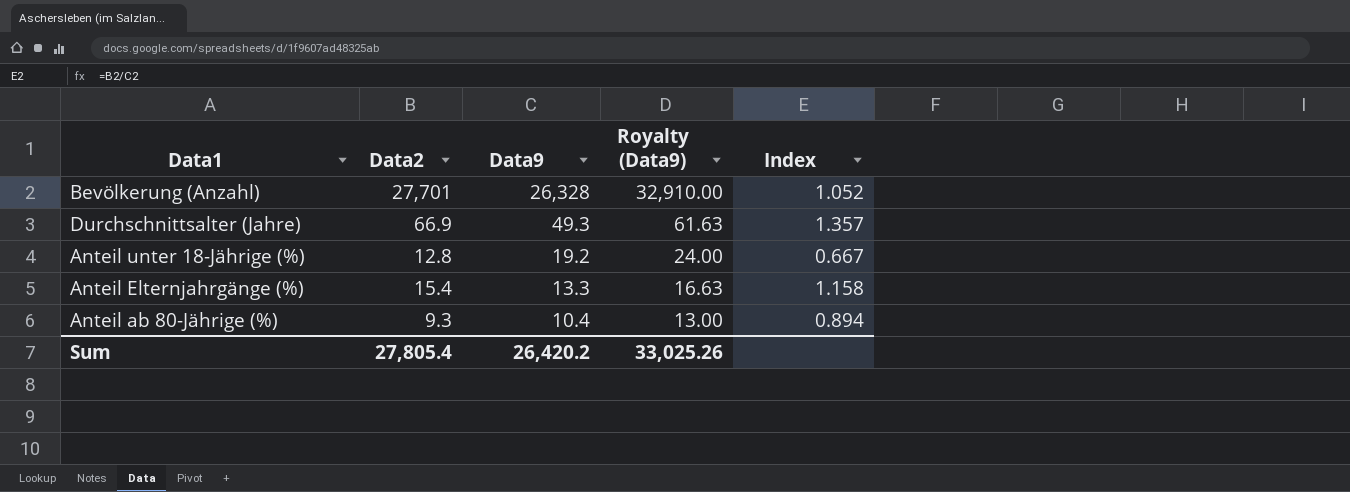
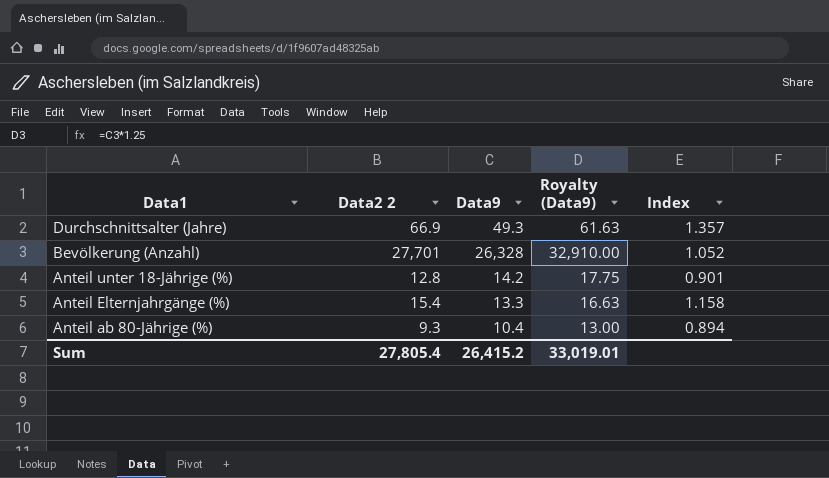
row order: Data9 descending -> Data1 descending
column name: Data2 -> Data2 2
Anteil unter 18-Jährige (%) | Data9: 19.2 -> 14.2
Anteil unter 18-Jährige (%) | Royalty (Data9): 24.00 -> 17.75
Anteil unter 18-Jährige (%) | Index: 0.667 -> 0.901
Sum | Data9: 26,420.2 -> 26,415.2
Sum | Royalty (Data9): 33,025.26 -> 33,019.01

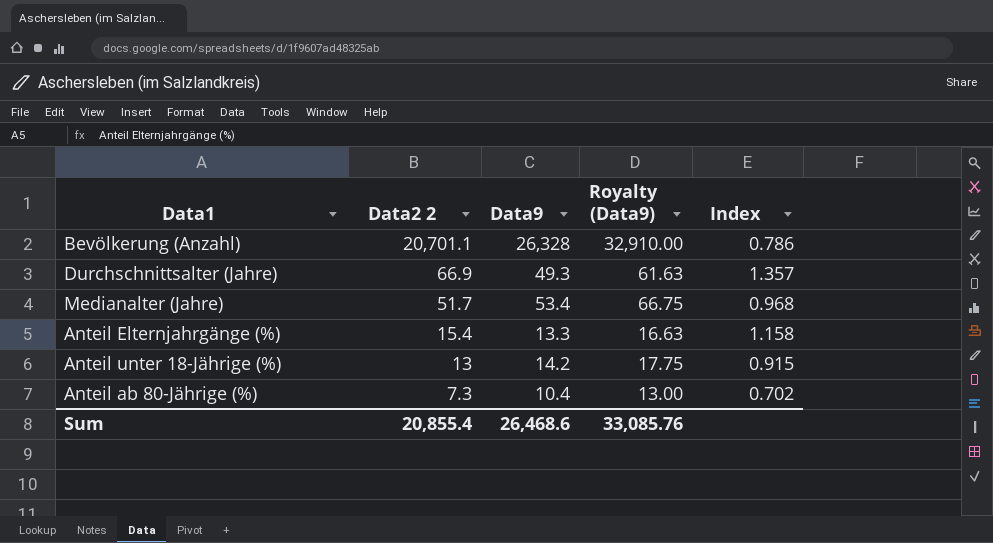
row order: Data1 descending -> Data2 2 descending
Bevölkerung (Anzahl) | Data2 2: 27,701 -> 20,701.1
Bevölkerung (Anzahl) | Index: 1.052 -> 0.786
row Medianalter (Jahre): none -> 51.7 | 53.4 | 66.75 | 0.968
Anteil unter 18-Jährige (%) | Data2 2: 12.8 -> 13
Anteil unter 18-Jährige (%) | Index: 0.901 -> 0.915
Anteil ab 80-Jährige (%) | Data2 2: 9.3 -> 7.3
Anteil ab 80-Jährige (%) | Index: 0.894 -> 0.702
Sum | Data2 2: 27,805.4 -> 20,855.4
Sum | Data9: 26,415.2 -> 26,468.6
Sum | Royalty (Data9): 33,019.01 -> 33,085.76

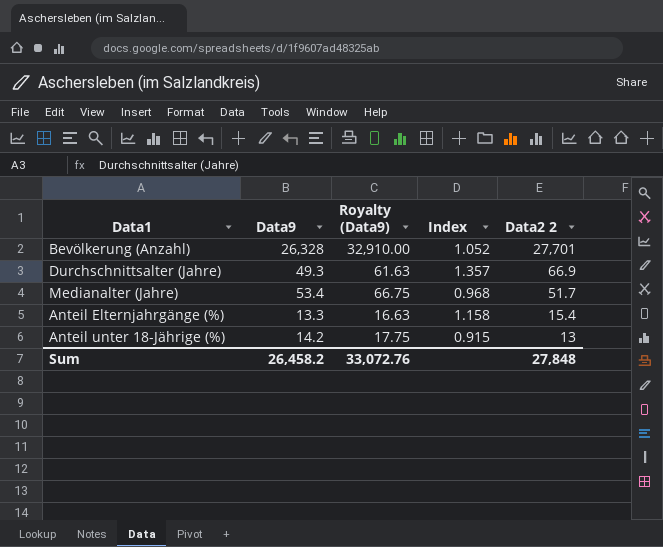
column Data2 2 | position: 2 -> 5
row Anteil ab 80-Jährige (%): 7.3 | 10.4 | 13.00 | 0.702 -> none
Bevölkerung (Anzahl) | Index: 0.786 -> 1.052
Bevölkerung (Anzahl) | Data2 2: 20,701.1 -> 27,701
Sum | Data9: 26,468.6 -> 26,458.2
Sum | Royalty (Data9): 33,085.76 -> 33,072.76
Sum | Data2 2: 20,855.4 -> 27,848

